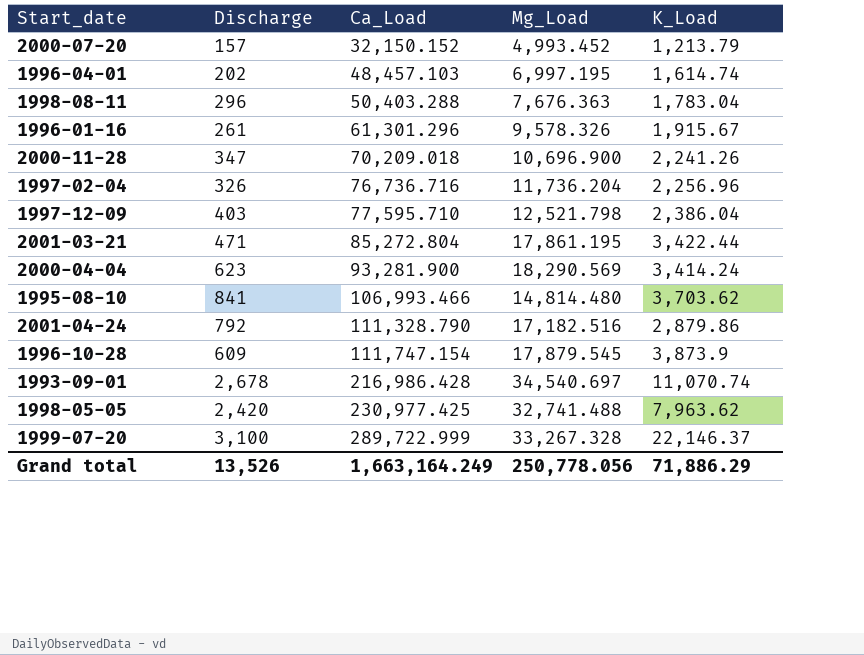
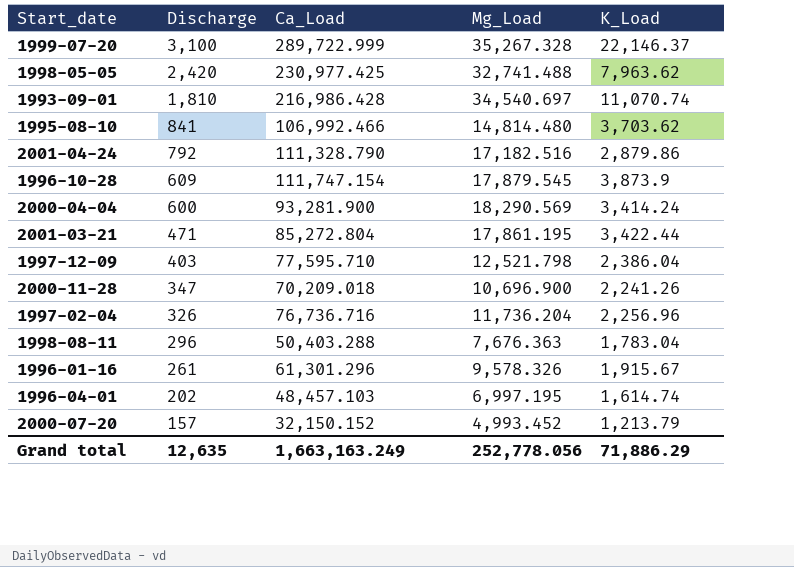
row order: Ca_Load ascending -> Discharge descending
1999-07-20 | Mg_Load: 33,267.328 -> 35,267.328
1993-09-01 | Discharge: 2,678 -> 1,810
1995-08-10 | Ca_Load: 106,993.466 -> 106,992.466
2000-04-04 | Discharge: 623 -> 600
Grand total | Discharge: 13,526 -> 12,635
Grand total | Ca_Load: 1,663,164.249 -> 1,663,163.249
Grand total | Mg_Load: 250,778.056 -> 252,778.056

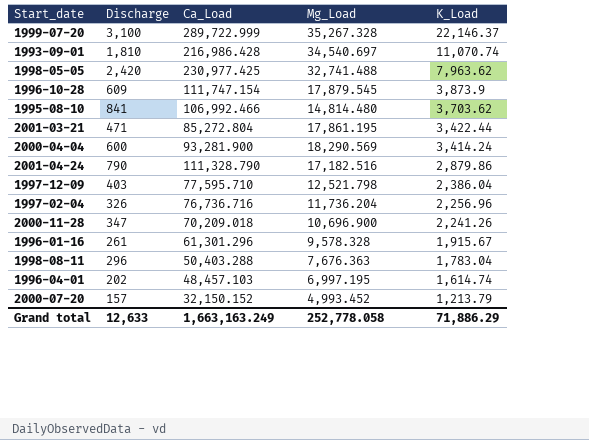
row order: Discharge descending -> K_Load descending
2001-04-24 | Discharge: 792 -> 790
1996-01-16 | Mg_Load: 9,578.326 -> 9,578.328
Grand total | Discharge: 12,635 -> 12,633
Grand total | Mg_Load: 252,778.056 -> 252,778.058

